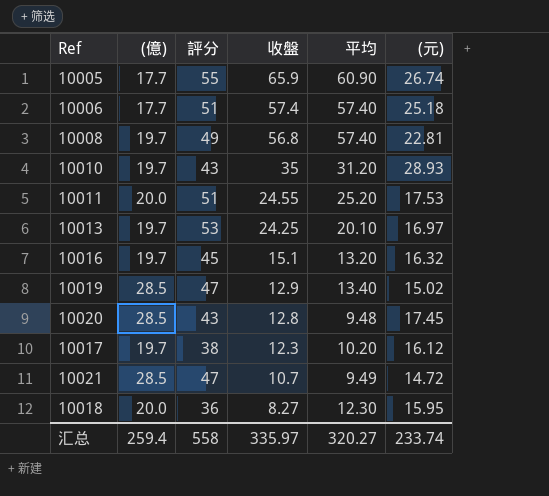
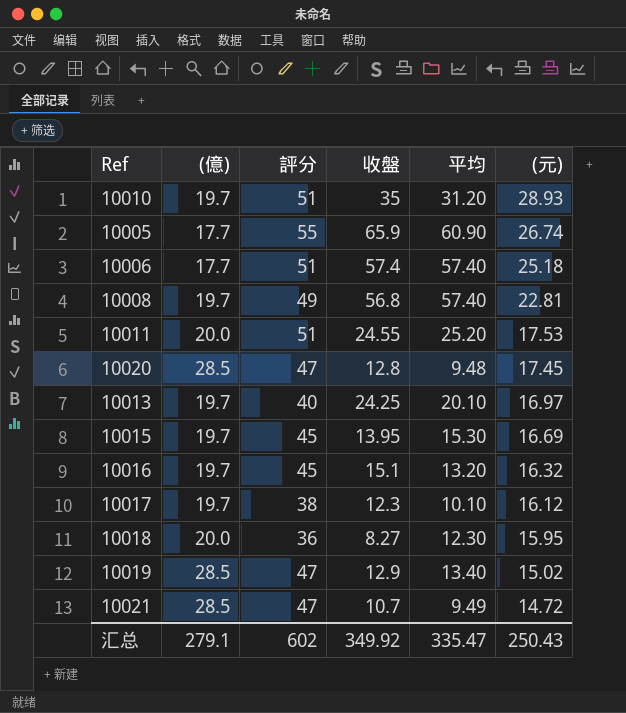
row order: 收盤 descending -> (元) descending
10010 | 評分: 43 -> 51
10020 | 評分: 43 -> 47
10013 | 評分: 53 -> 40
row 10015: none -> 19.7 | 45 | 13.95 | 15.30 | 16.69
10017 | 平均: 10.20 -> 10.10
汇总 | (億): 259.4 -> 279.1
汇总 | 評分: 558 -> 602
汇总 | 收盤: 335.97 -> 349.92
汇总 | 平均: 320.27 -> 335.47
汇总 | (元): 233.74 -> 250.43

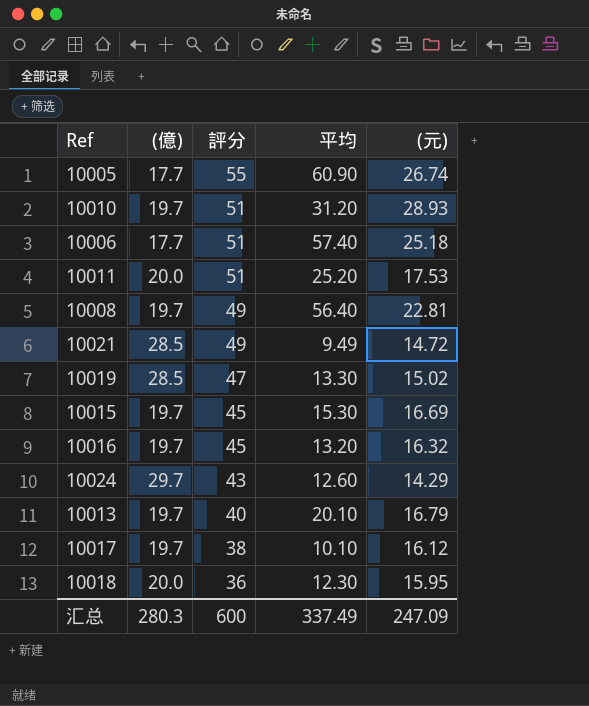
row order: (元) descending -> 評分 descending
column 收盤 | position: 4 -> none
row 10020: 28.5 | 47 | 12.8 | 9.48 | 17.45 -> none
10008 | 平均: 57.40 -> 56.40
10021 | 評分: 47 -> 49
10019 | 平均: 13.40 -> 13.30
row 10024: none -> 29.7 | 43 | 12.60 | 14.29
10013 | (元): 16.97 -> 16.79
汇总 | (億): 279.1 -> 280.3
汇总 | 評分: 602 -> 600
汇总 | 平均: 335.47 -> 337.49
汇总 | (元): 250.43 -> 247.09

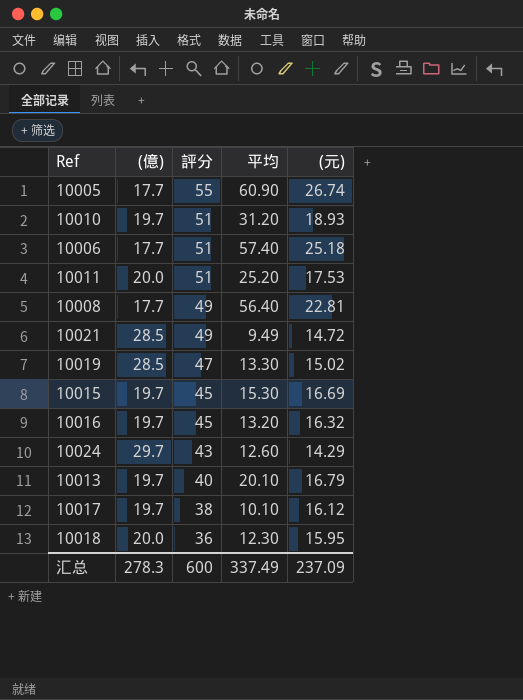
10010 | (元): 28.93 -> 18.93
10008 | (億): 19.7 -> 17.7
汇总 | (億): 280.3 -> 278.3
汇总 | (元): 247.09 -> 237.09

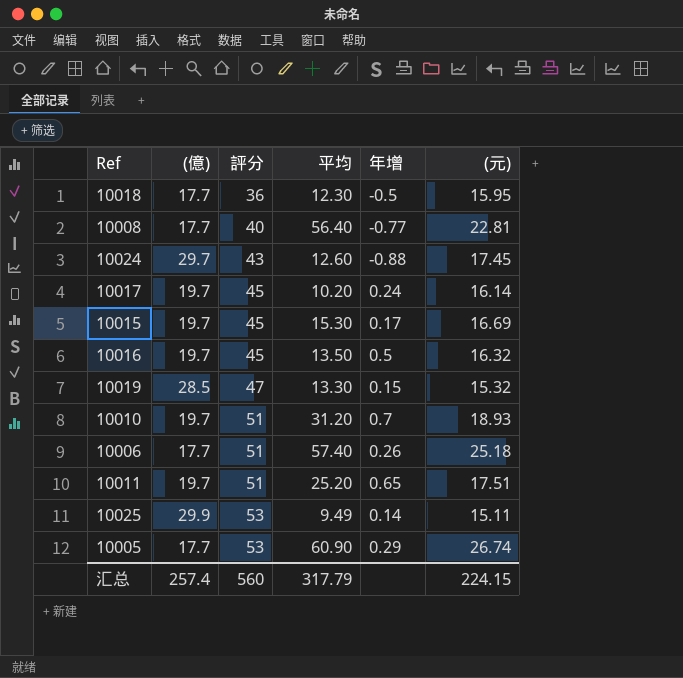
row order: 評分 descending -> 評分 ascending
column 年增 | position: none -> 5
row 10021: 28.5 | 49 | 9.49 | 14.72 -> none
row 10013: 19.7 | 40 | 20.10 | 16.79 -> none
10018 | (億): 20.0 -> 17.7
10008 | 評分: 49 -> 40
10024 | (元): 14.29 -> 17.45
10017 | 評分: 38 -> 45
10017 | 平均: 10.10 -> 10.20
10017 | (元): 16.12 -> 16.14
10016 | 平均: 13.20 -> 13.50
10019 | (元): 15.02 -> 15.32
10011 | (億): 20.0 -> 19.7
10011 | (元): 17.53 -> 17.51
row 10025: none -> 29.9 | 53 | 9.49 | 0.14 | 15.11
10005 | 評分: 55 -> 53
汇总 | (億): 278.3 -> 257.4
汇总 | 評分: 600 -> 560
汇总 | 平均: 337.49 -> 317.79
汇总 | (元): 237.09 -> 224.15

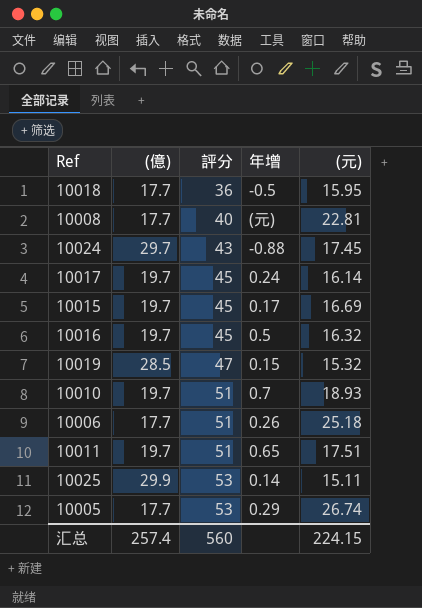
column 平均 | position: 4 -> none
10008 | 年增: -0.77 -> (元)

